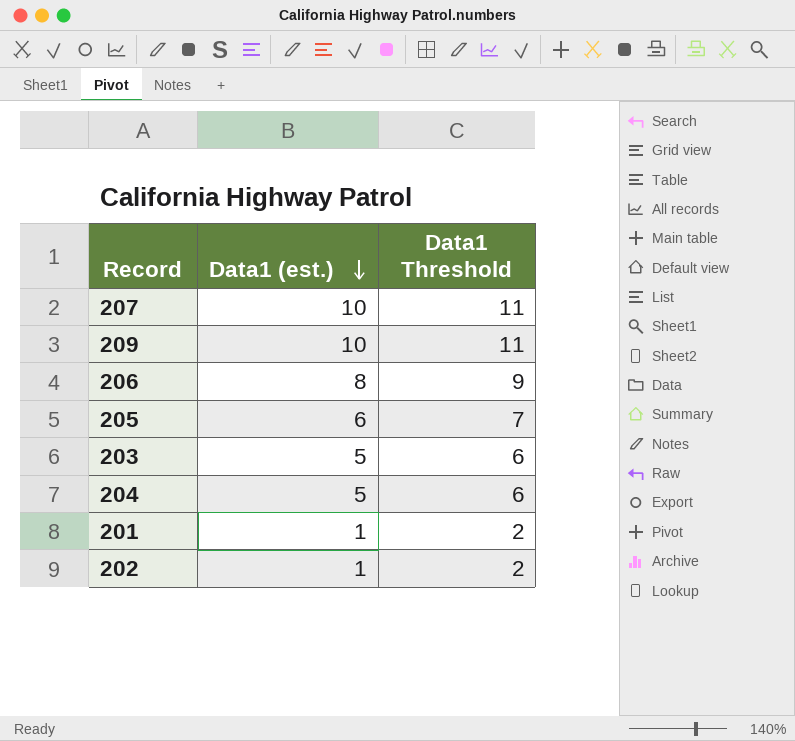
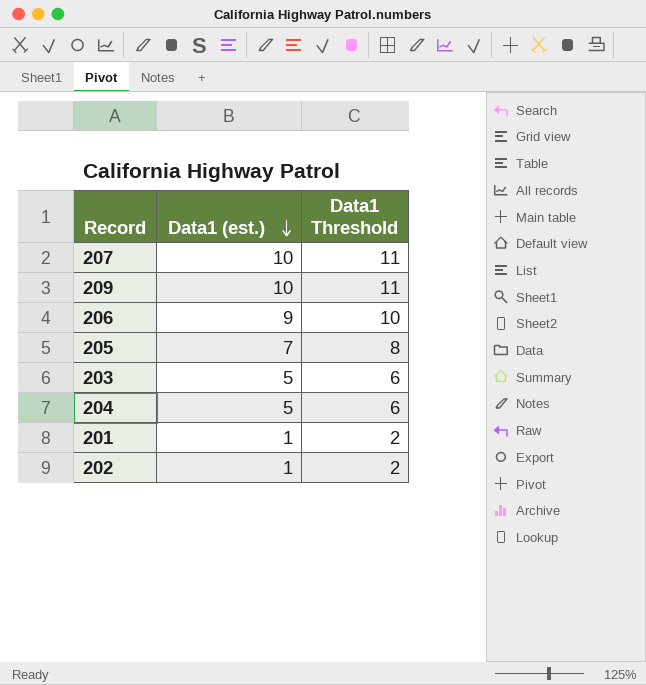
206 | Data1 (est.): 8 -> 9
206 | Data1 Threshold: 9 -> 10
205 | Data1 (est.): 6 -> 7
205 | Data1 Threshold: 7 -> 8

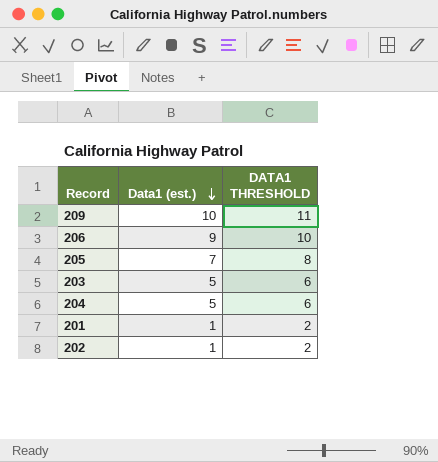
column name: Data1 Threshold -> DATA1 THRESHOLD
row 207: 10 | 11 -> none

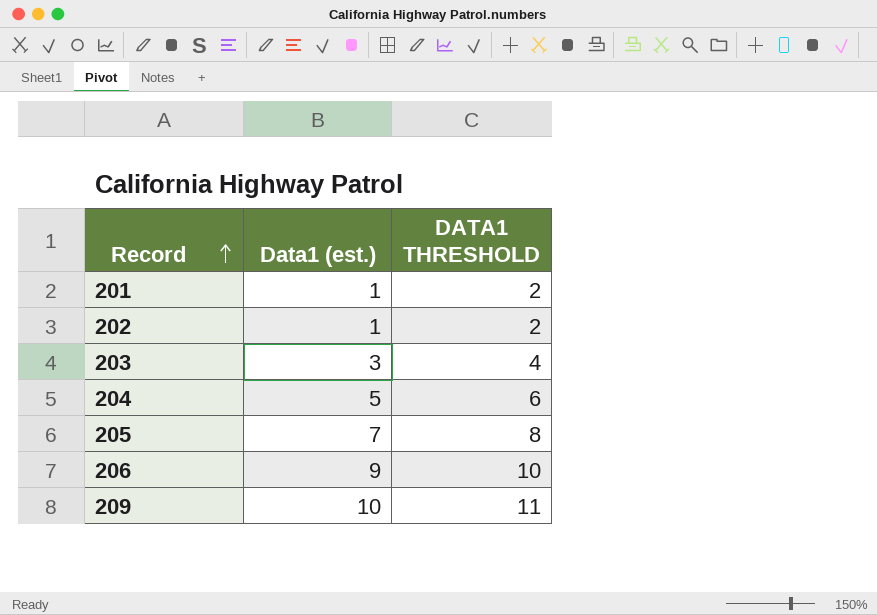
row order: Data1 (est.) descending -> Record ascending
203 | Data1 (est.): 5 -> 3
203 | DATA1 THRESHOLD: 6 -> 4

